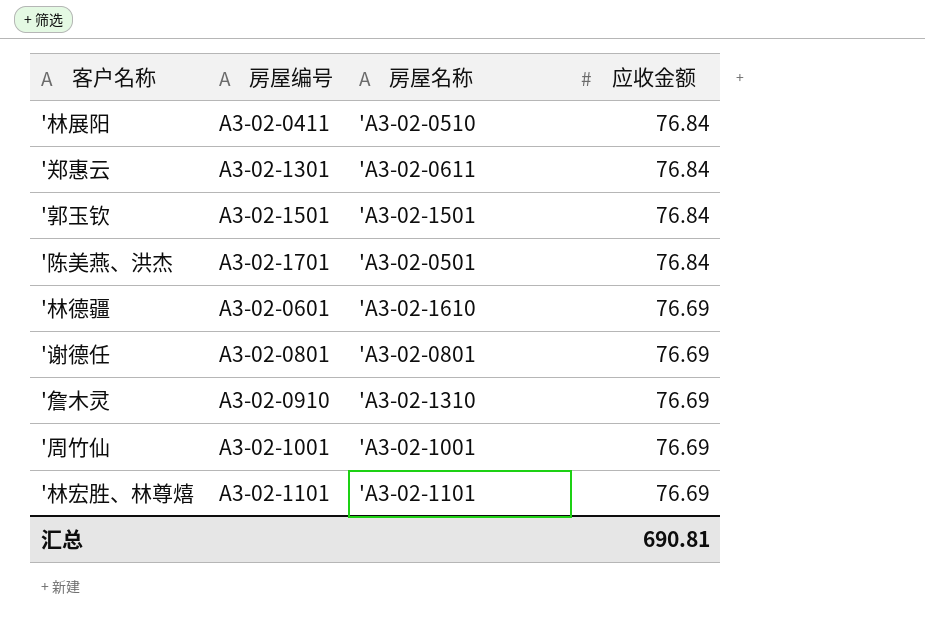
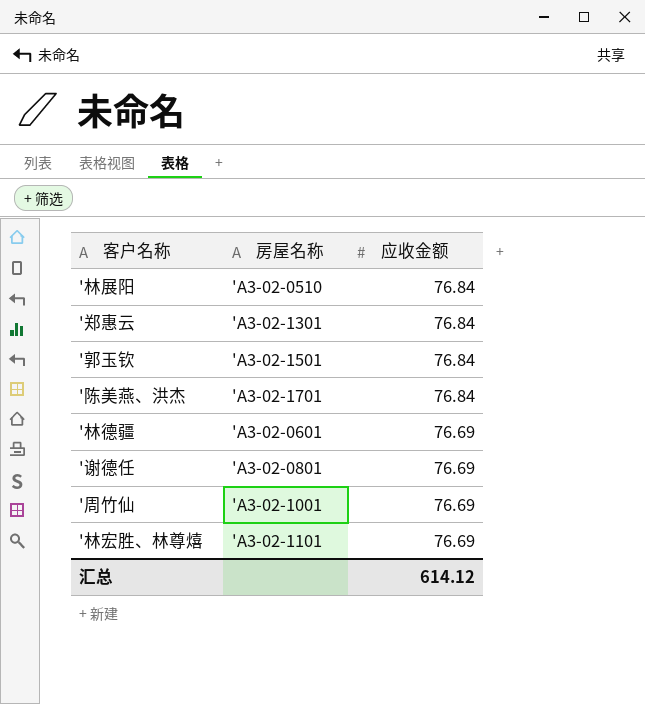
column 房屋编号 | position: 2 -> none
row '詹木灵: A3-02-0910 | 'A3-02-1310 | 76.69 -> none
'郑惠云 | 房屋名称: 'A3-02-0611 -> 'A3-02-1301
'陈美燕、洪杰 | 房屋名称: 'A3-02-0501 -> 'A3-02-1701
'林德疆 | 房屋名称: 'A3-02-1610 -> 'A3-02-0601
汇总 | 应收金额: 690.81 -> 614.12

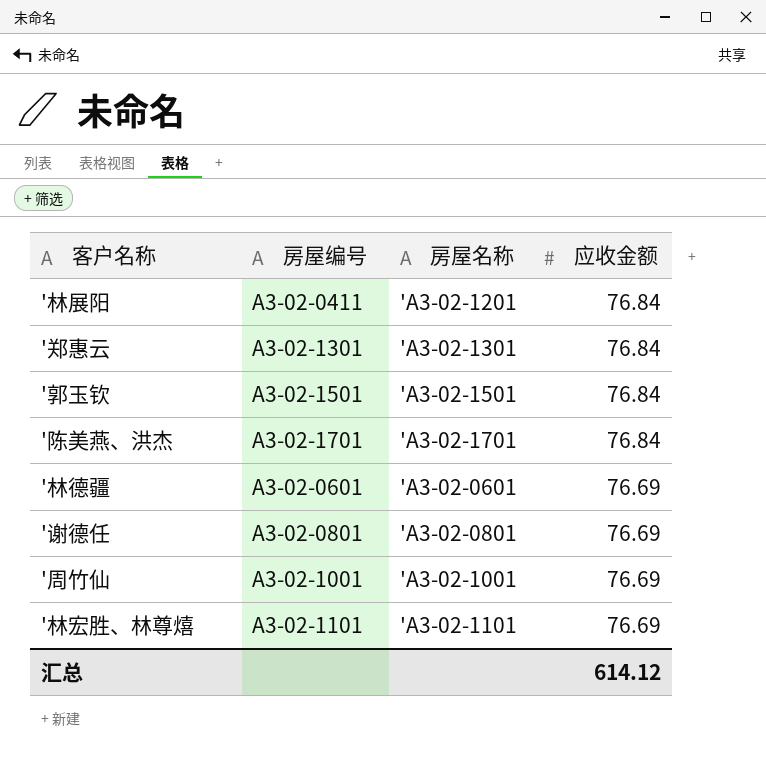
column 房屋编号 | position: none -> 2
'林展阳 | 房屋名称: 'A3-02-0510 -> 'A3-02-1201

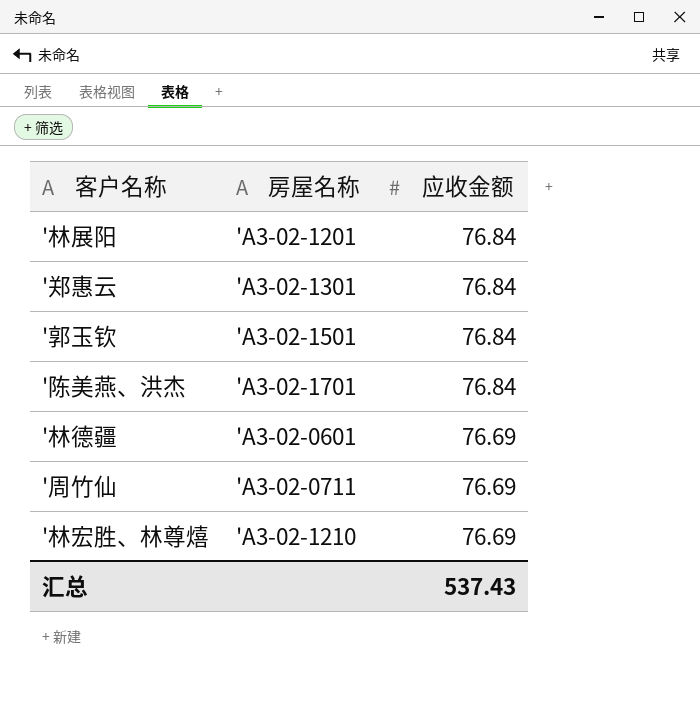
column 房屋编号 | position: 2 -> none
row '谢德任: A3-02-0801 | 'A3-02-0801 | 76.69 -> none
'周竹仙 | 房屋名称: 'A3-02-1001 -> 'A3-02-0711
'林宏胜、林尊熺 | 房屋名称: 'A3-02-1101 -> 'A3-02-1210
汇总 | 应收金额: 614.12 -> 537.43

